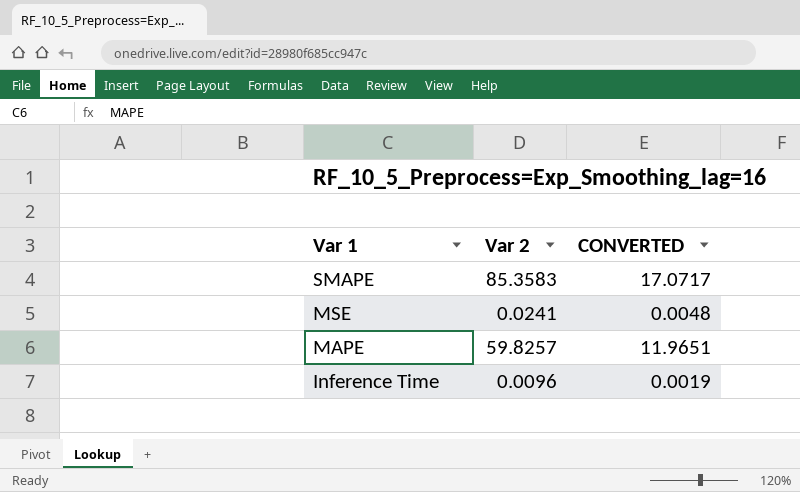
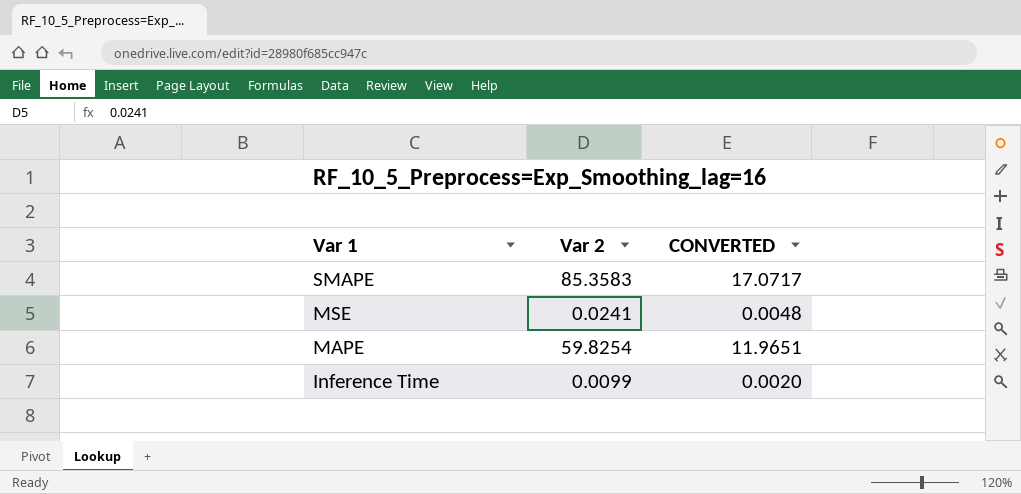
MAPE | Var 2: 59.8257 -> 59.8254
Inference Time | Var 2: 0.0096 -> 0.0099
Inference Time | CONVERTED: 0.0019 -> 0.0020

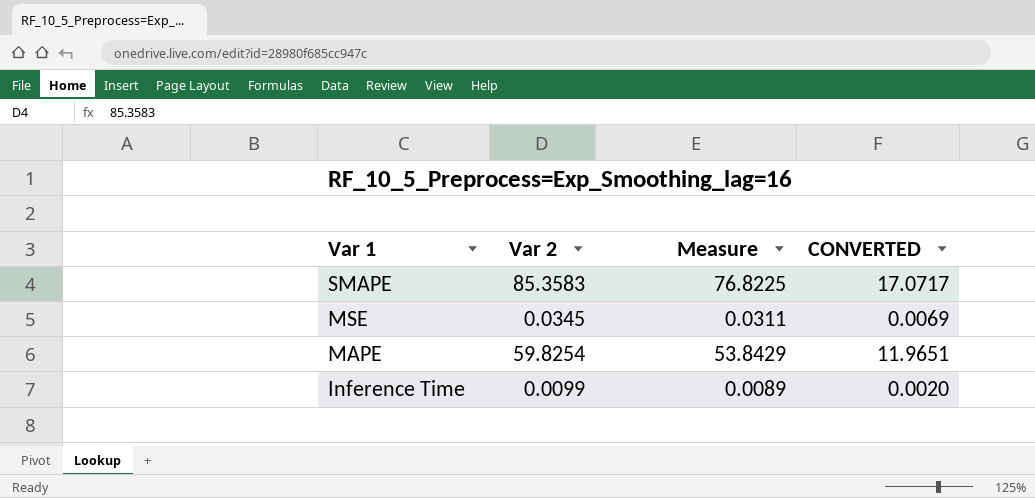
column Measure | formula: none -> [Var 2] * 0.9
MSE | Var 2: 0.0241 -> 0.0345
MSE | CONVERTED: 0.0048 -> 0.0069

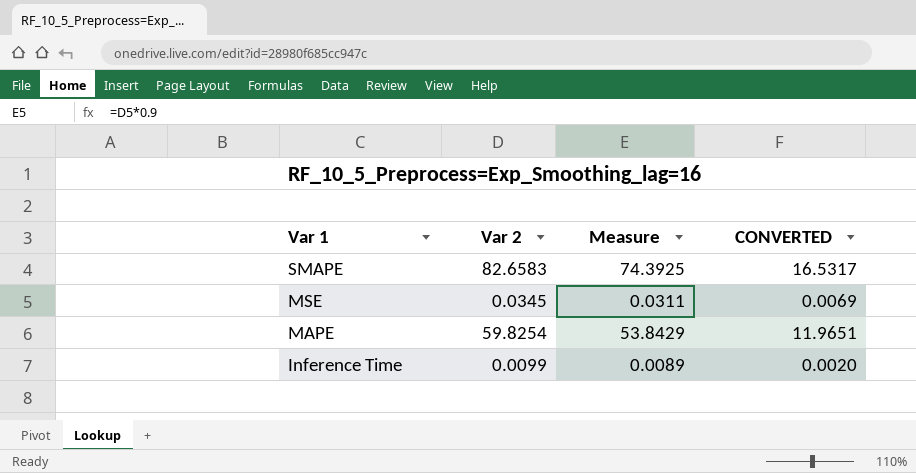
SMAPE | Var 2: 85.3583 -> 82.6583
SMAPE | Measure: 76.8225 -> 74.3925
SMAPE | CONVERTED: 17.0717 -> 16.5317

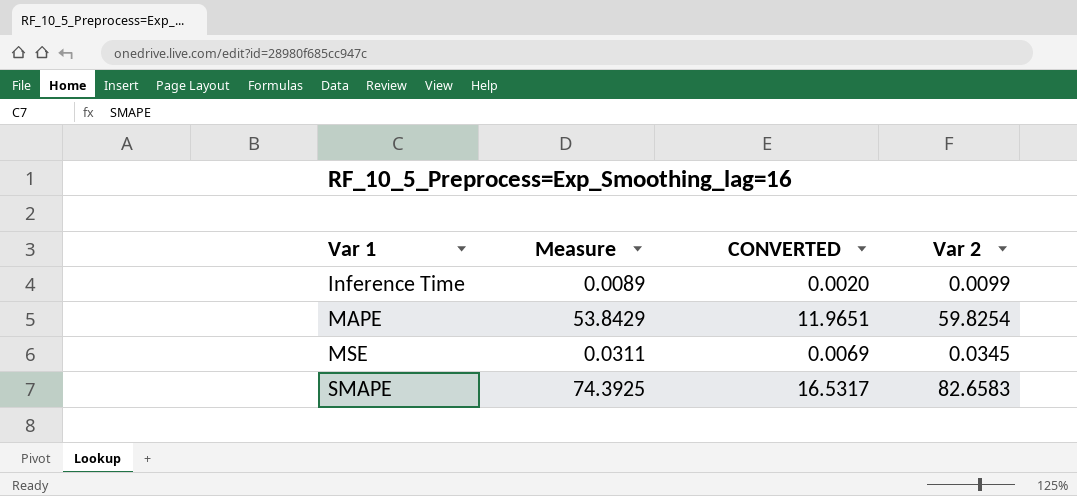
row order: Var 1 descending -> Var 1 ascending
column Var 2 | position: 2 -> 4

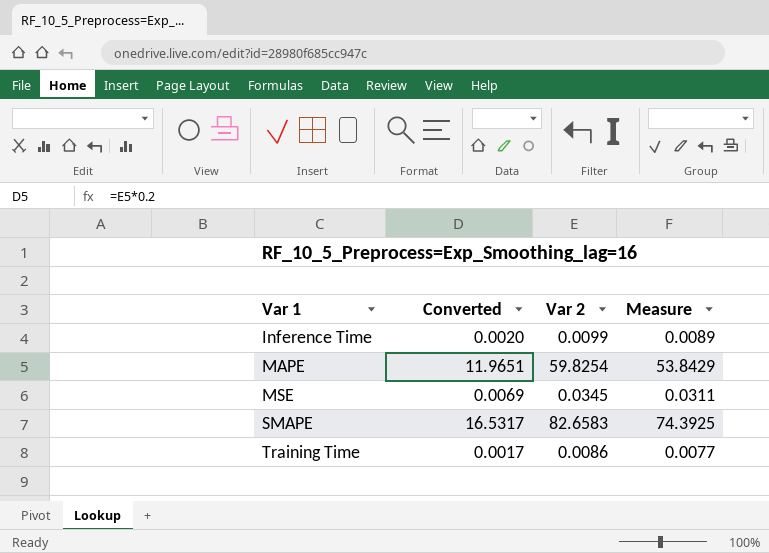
column name: CONVERTED -> Converted
column Measure | position: 2 -> 4
row Training Time: none -> 0.0017 | 0.0086 | 0.0077

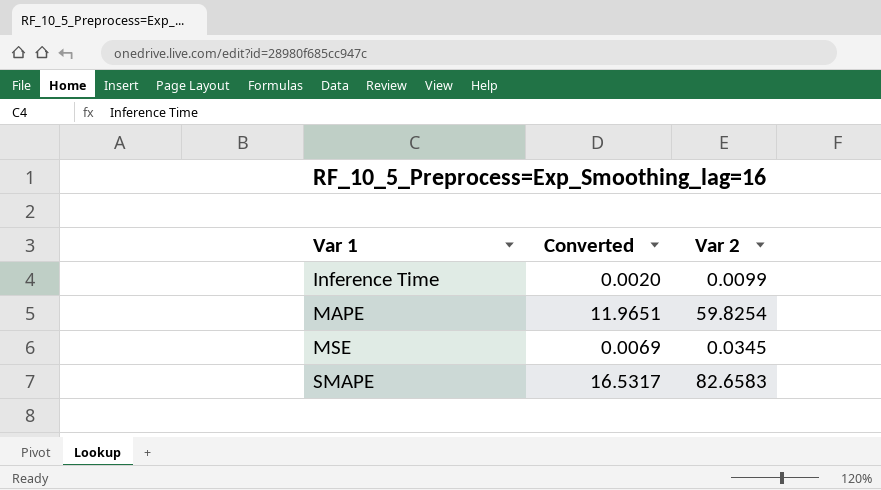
column Measure | formula: [Var 2] * 0.9 -> none
row Training Time: 0.0017 | 0.0086 | 0.0077 -> none

